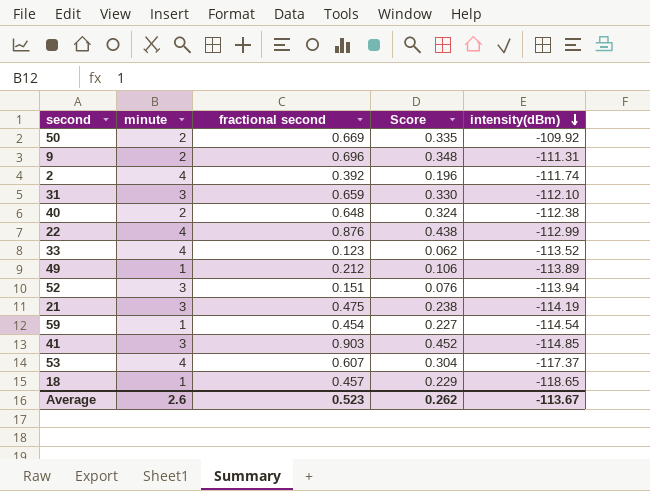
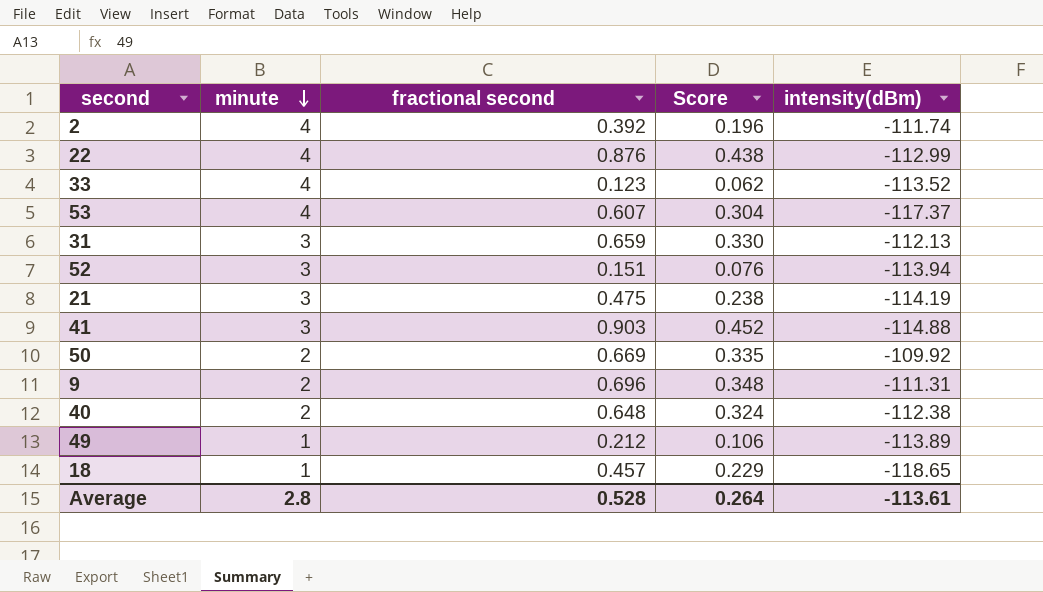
row order: intensity(dBm) descending -> minute descending
row 59: 1 | 0.454 | 0.227 | -114.54 -> none
31 | intensity(dBm): -112.10 -> -112.13
41 | intensity(dBm): -114.85 -> -114.88
Average | minute: 2.6 -> 2.8
Average | fractional second: 0.523 -> 0.528
Average | Score: 0.262 -> 0.264
Average | intensity(dBm): -113.67 -> -113.61

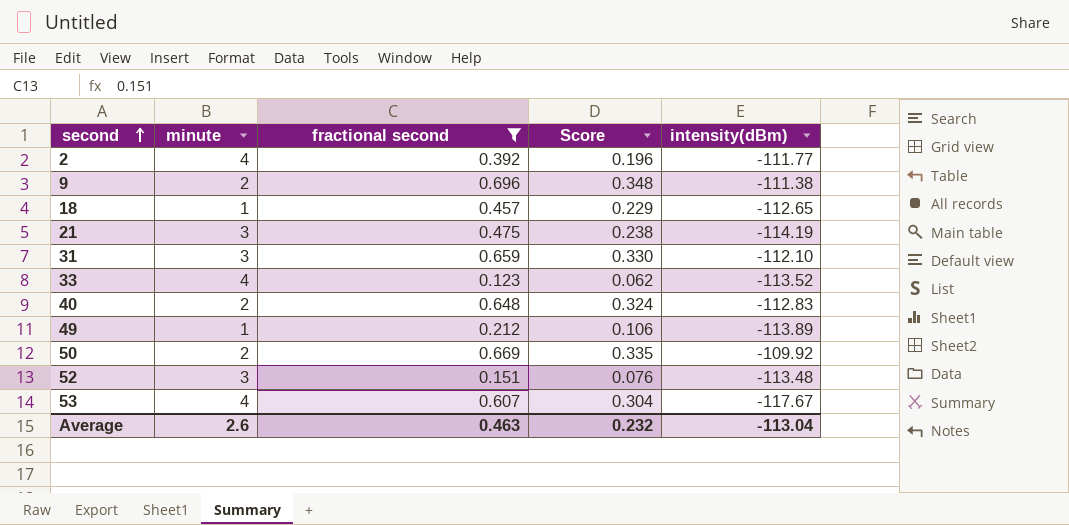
filter: none -> fractional second <= 0.696
row order: minute descending -> second ascending
2 | intensity(dBm): -111.74 -> -111.77
9 | intensity(dBm): -111.31 -> -111.38
18 | intensity(dBm): -118.65 -> -112.65
31 | intensity(dBm): -112.13 -> -112.10
40 | intensity(dBm): -112.38 -> -112.83
52 | intensity(dBm): -113.94 -> -113.48
53 | intensity(dBm): -117.37 -> -117.67
Average | minute: 2.8 -> 2.6
Average | fractional second: 0.528 -> 0.463
Average | Score: 0.264 -> 0.232
Average | intensity(dBm): -113.61 -> -113.04

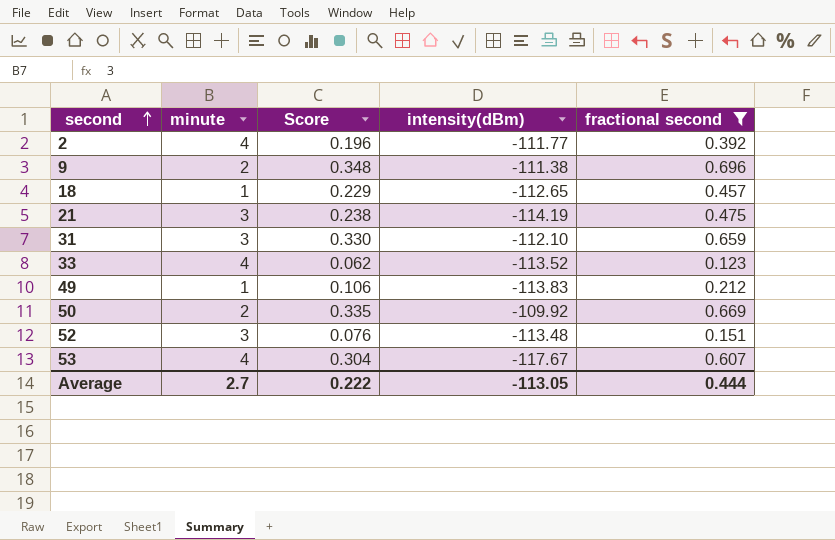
column fractional second | position: 3 -> 5
row 40: 2 | 0.648 | 0.324 | -112.83 -> none
49 | intensity(dBm): -113.89 -> -113.83
Average | minute: 2.6 -> 2.7
Average | Score: 0.232 -> 0.222
Average | intensity(dBm): -113.04 -> -113.05
Average | fractional second: 0.463 -> 0.444

